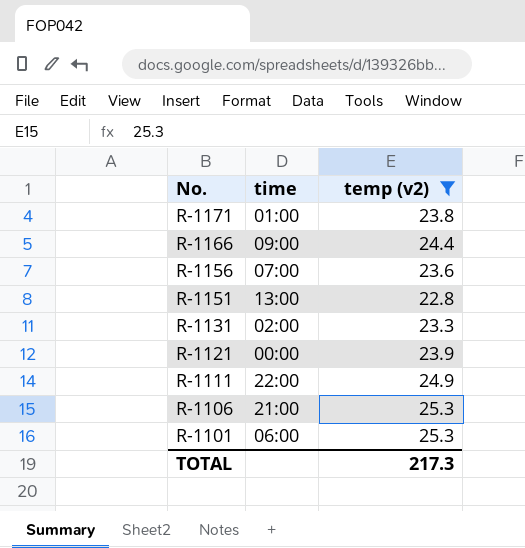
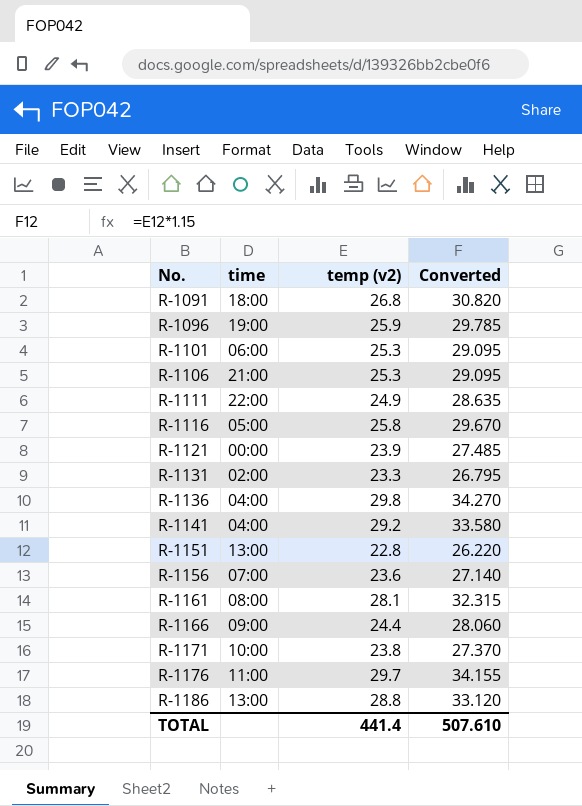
filter: temp (v2) <= 25.3 -> none
row order: No. descending -> No. ascending
column Converted | formula: none -> [temp (v2)] * 1.15
R-1171 | time: 01:00 -> 10:00
TOTAL | temp (v2): 217.3 -> 441.4

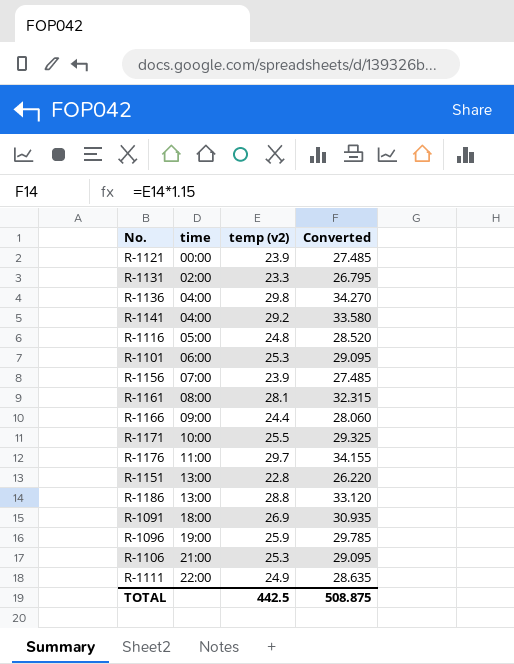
row order: No. ascending -> time ascending
R-1116 | temp (v2): 25.8 -> 24.8
R-1116 | Converted: 29.670 -> 28.520
R-1156 | temp (v2): 23.6 -> 23.9
R-1156 | Converted: 27.140 -> 27.485
R-1171 | temp (v2): 23.8 -> 25.5
R-1171 | Converted: 27.370 -> 29.325
R-1091 | temp (v2): 26.8 -> 26.9
R-1091 | Converted: 30.820 -> 30.935
TOTAL | temp (v2): 441.4 -> 442.5
TOTAL | Converted: 507.610 -> 508.875

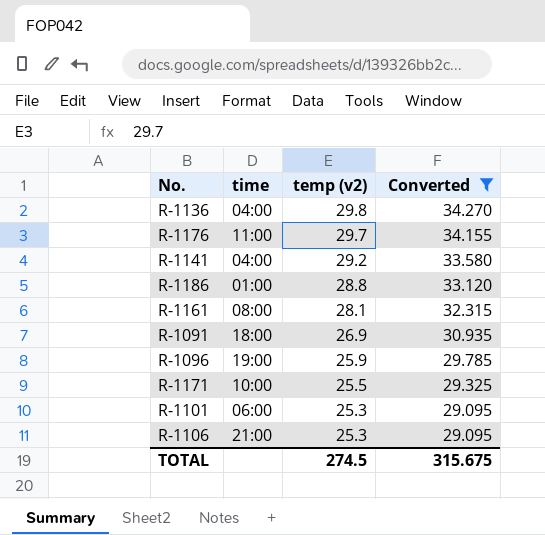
filter: none -> Converted >= 29.095
row order: time ascending -> temp (v2) descending
R-1186 | time: 13:00 -> 01:00
TOTAL | temp (v2): 442.5 -> 274.5
TOTAL | Converted: 508.875 -> 315.675

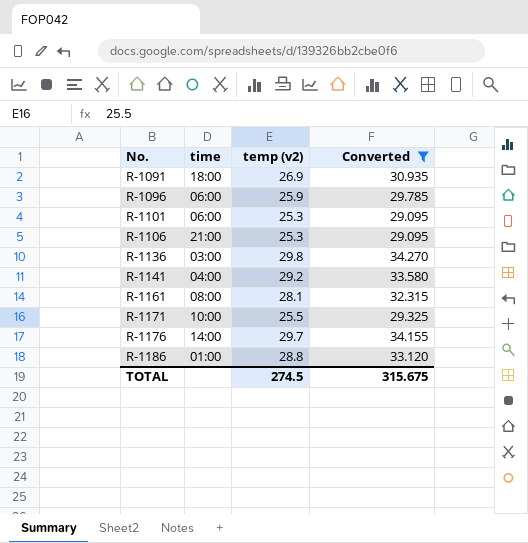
row order: temp (v2) descending -> No. ascending
R-1096 | time: 19:00 -> 06:00
R-1136 | time: 04:00 -> 03:00
R-1176 | time: 11:00 -> 14:00

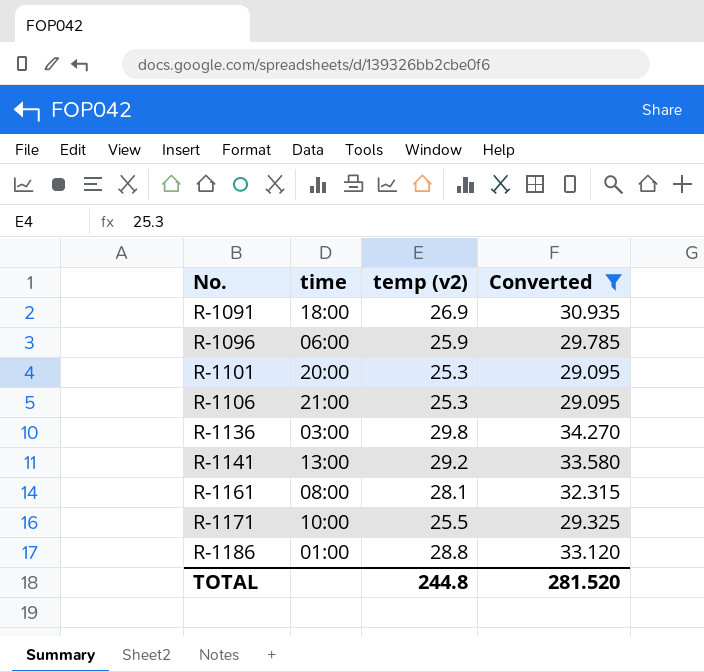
row R-1176: 14:00 | 29.7 | 34.155 -> none
R-1101 | time: 06:00 -> 20:00
R-1141 | time: 04:00 -> 13:00
TOTAL | temp (v2): 274.5 -> 244.8
TOTAL | Converted: 315.675 -> 281.520

